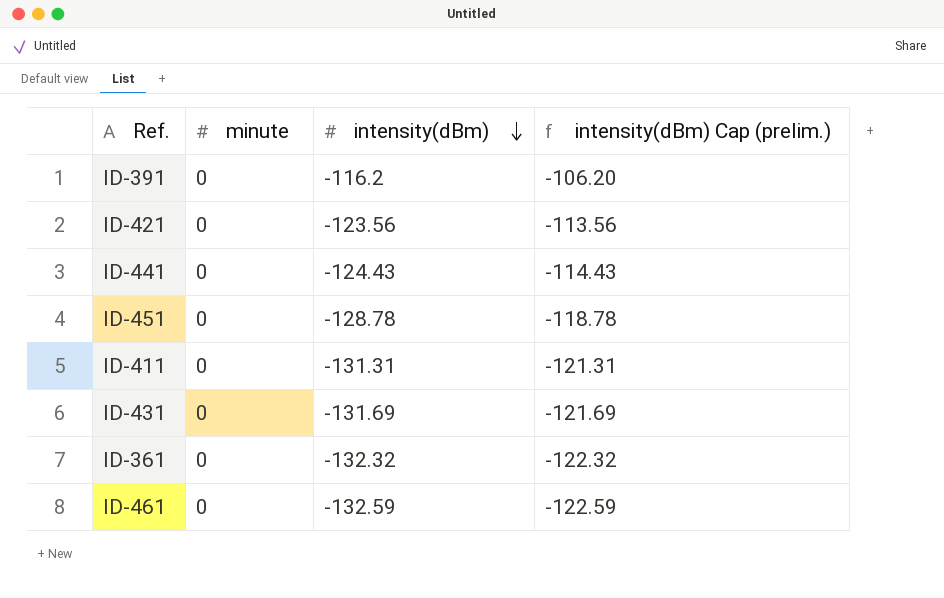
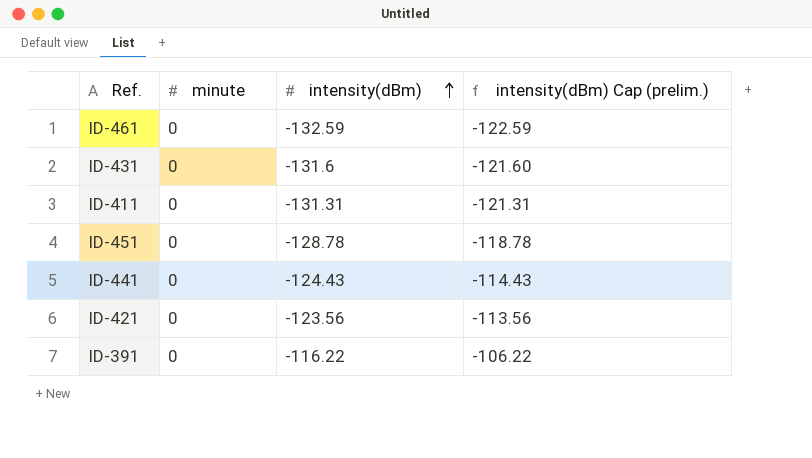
row order: intensity(dBm) descending -> intensity(dBm) ascending
row ID-361: 0 | -132.32 | -122.32 -> none
ID-431 | intensity(dBm): -131.69 -> -131.6
ID-431 | intensity(dBm) Cap (prelim.): -121.69 -> -121.60
ID-391 | intensity(dBm): -116.2 -> -116.22
ID-391 | intensity(dBm) Cap (prelim.): -106.20 -> -106.22

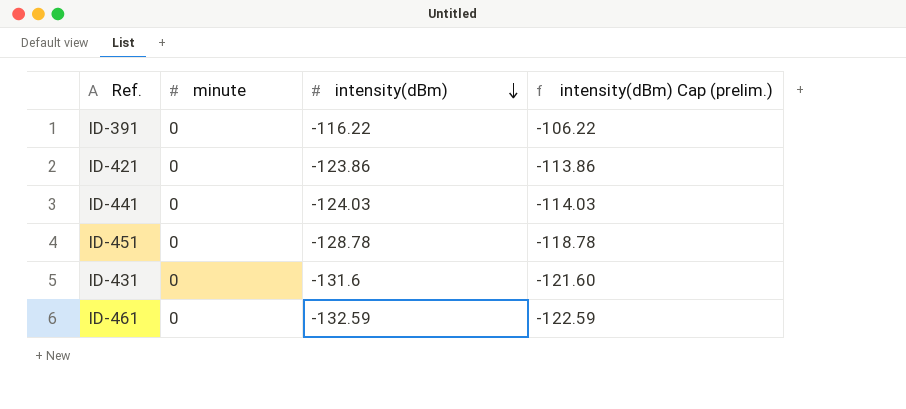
row order: intensity(dBm) ascending -> intensity(dBm) descending
row ID-411: 0 | -131.31 | -121.31 -> none
ID-421 | intensity(dBm): -123.56 -> -123.86
ID-421 | intensity(dBm) Cap (prelim.): -113.56 -> -113.86
ID-441 | intensity(dBm): -124.43 -> -124.03
ID-441 | intensity(dBm) Cap (prelim.): -114.43 -> -114.03

